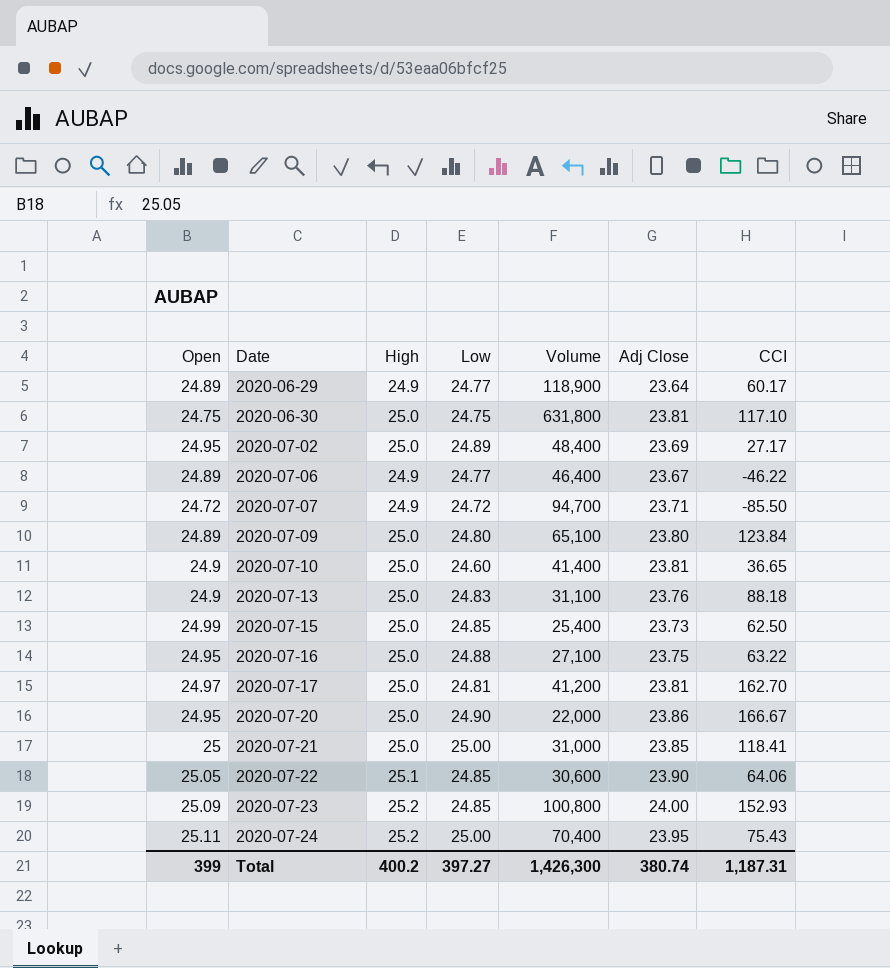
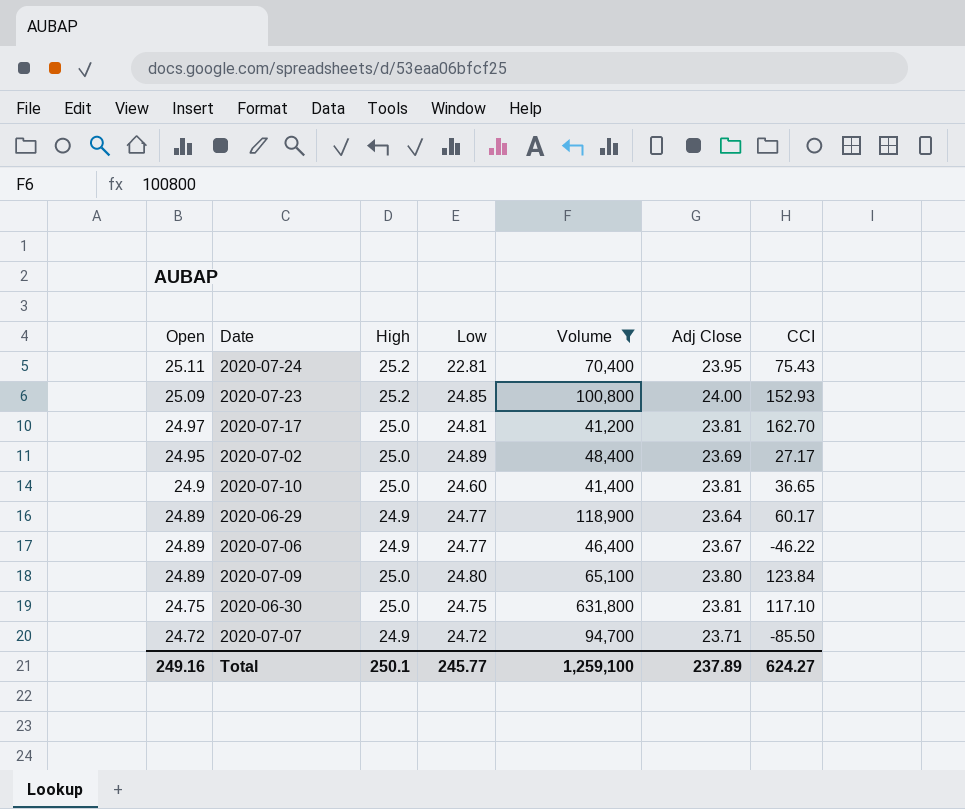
filter: none -> Volume >= 41,200
row order: Date ascending -> Open descending
2020-07-24 | Low: 25.00 -> 22.81
Total | Open: 399 -> 249.16
Total | High: 400.2 -> 250.1
Total | Low: 397.27 -> 245.77
Total | Volume: 1,426,300 -> 1,259,100
Total | Adj Close: 380.74 -> 237.89
Total | CCI: 1,187.31 -> 624.27

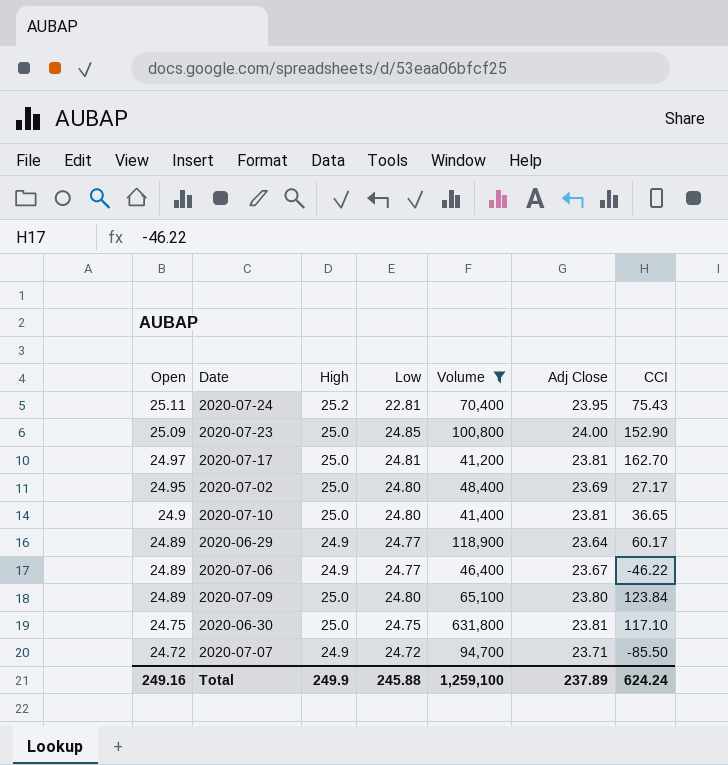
2020-07-23 | High: 25.2 -> 25.0
2020-07-23 | CCI: 152.93 -> 152.90
2020-07-02 | Low: 24.89 -> 24.80
2020-07-10 | Low: 24.60 -> 24.80
Total | High: 250.1 -> 249.9
Total | Low: 245.77 -> 245.88
Total | CCI: 624.27 -> 624.24

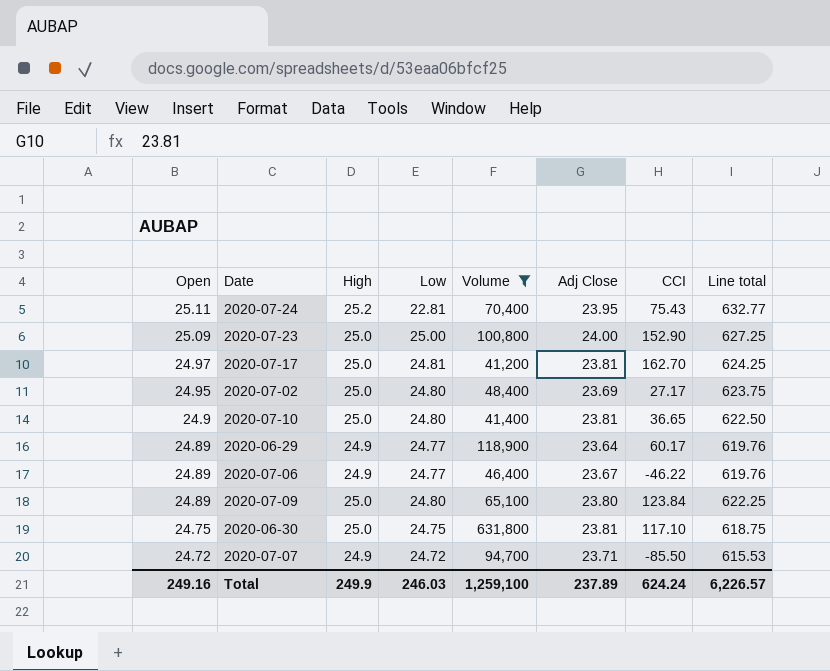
column Line total | formula: none -> [Open] * [High]
2020-07-23 | Low: 24.85 -> 25.00
Total | Low: 245.88 -> 246.03

